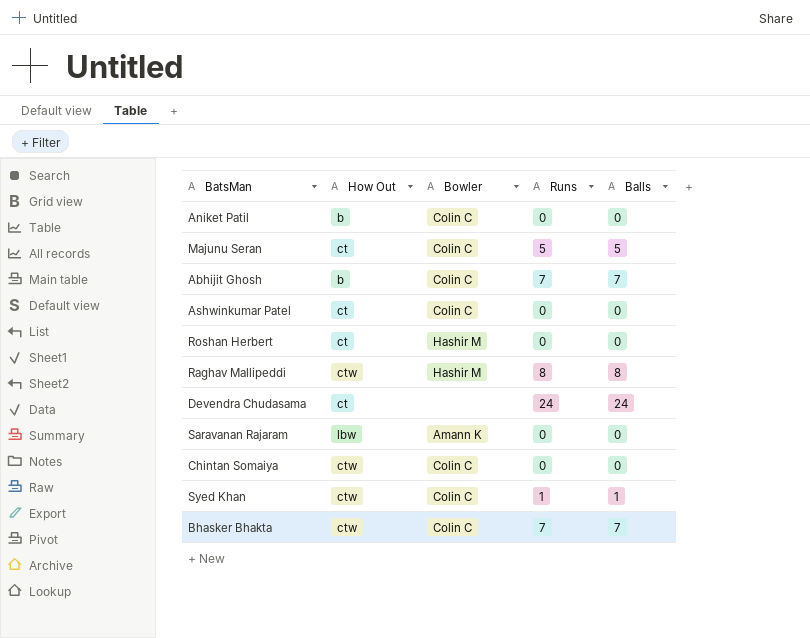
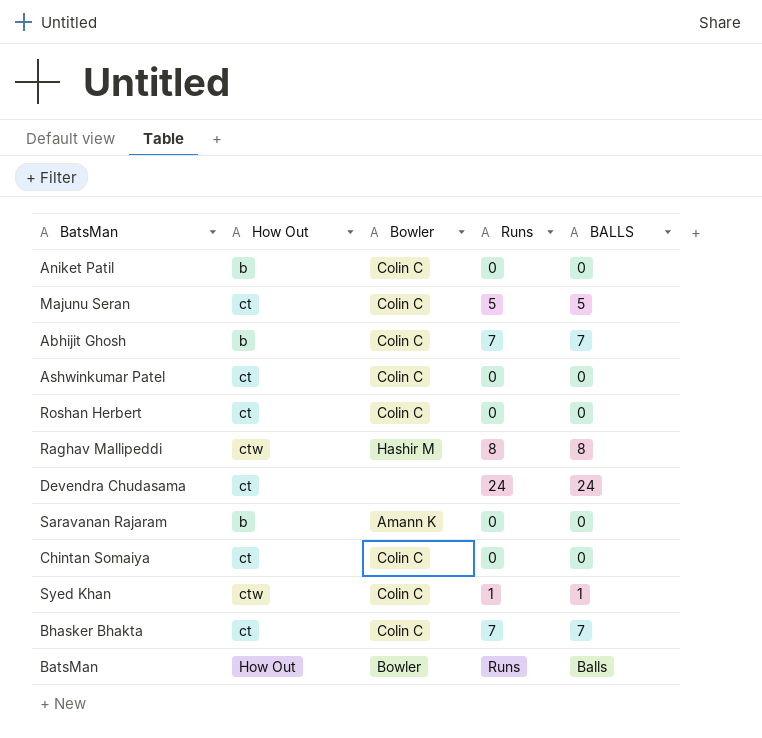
column name: Balls -> BALLS
Roshan Herbert | Bowler: Hashir M -> Colin C
Saravanan Rajaram | How Out: lbw -> b
Chintan Somaiya | How Out: ctw -> ct
Bhasker Bhakta | How Out: ctw -> ct
row BatsMan: none -> How Out | Bowler | Runs | Balls

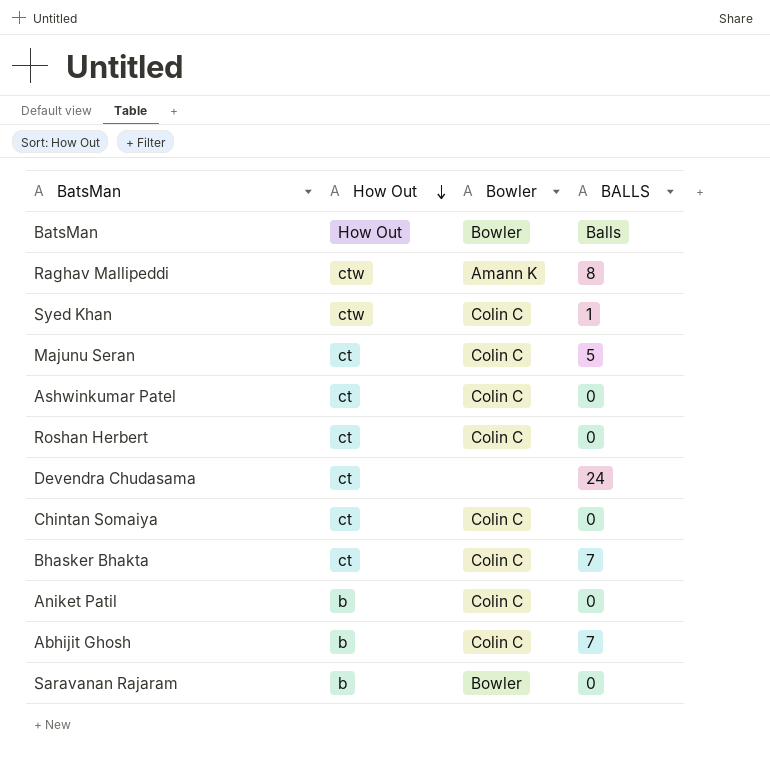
row order: none -> How Out descending
column Runs | position: 4 -> none
Raghav Mallipeddi | Bowler: Hashir M -> Amann K
Saravanan Rajaram | Bowler: Amann K -> Bowler

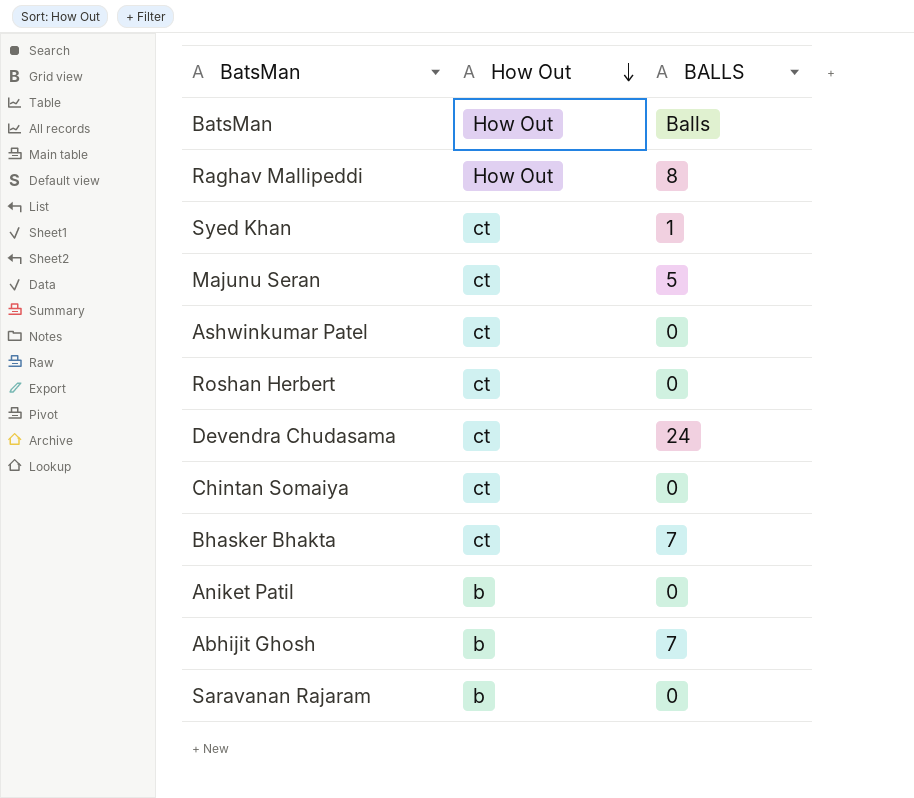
column Bowler | position: 3 -> none
Raghav Mallipeddi | How Out: ctw -> How Out
Syed Khan | How Out: ctw -> ct

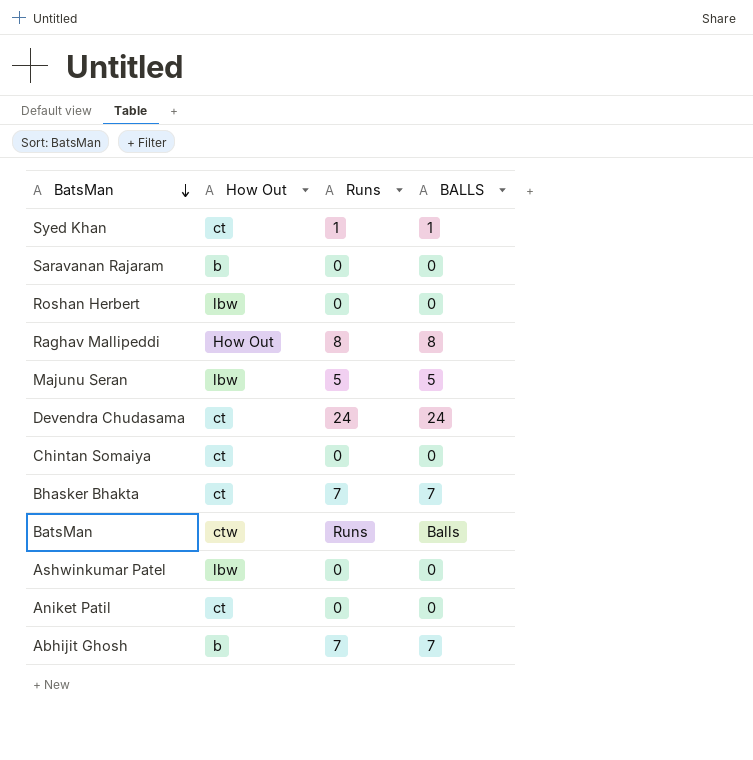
row order: How Out descending -> BatsMan descending
column Runs | position: none -> 3
Roshan Herbert | How Out: ct -> lbw
Majunu Seran | How Out: ct -> lbw
BatsMan | How Out: How Out -> ctw
Ashwinkumar Patel | How Out: ct -> lbw
Aniket Patil | How Out: b -> ct

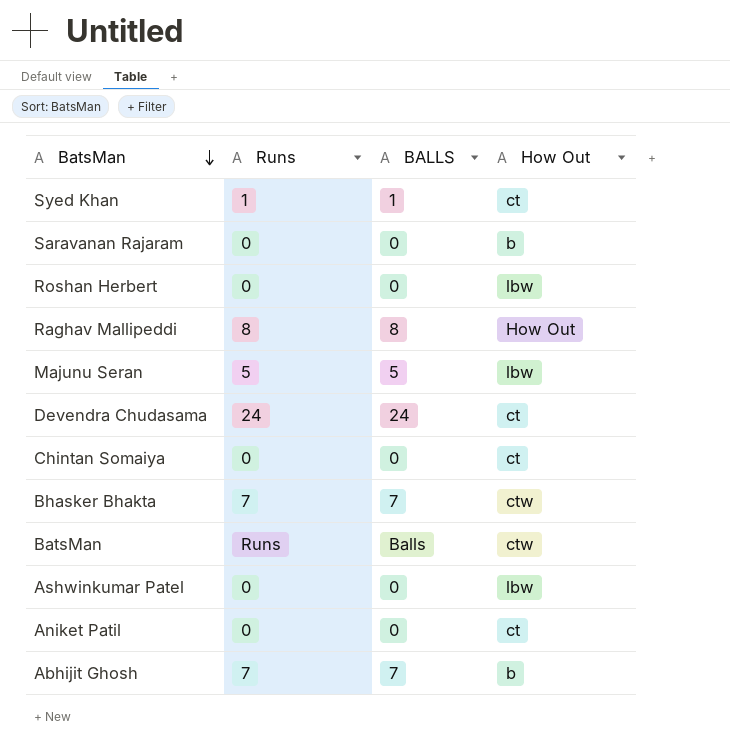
column How Out | position: 2 -> 4
Bhasker Bhakta | How Out: ct -> ctw

